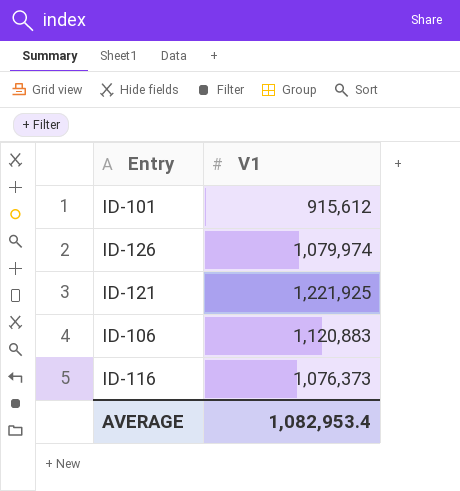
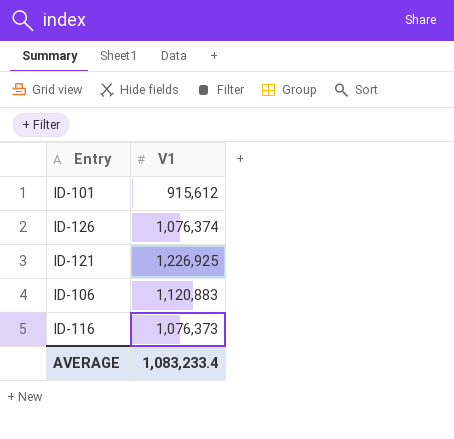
ID-126 | V1: 1,079,974 -> 1,076,374
ID-121 | V1: 1,221,925 -> 1,226,925
AVERAGE | V1: 1,082,953.4 -> 1,083,233.4

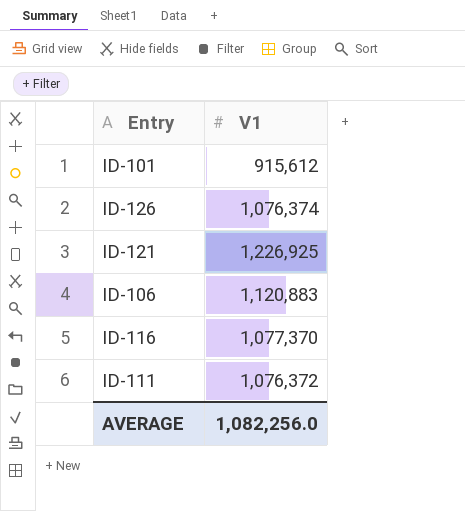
ID-116 | V1: 1,076,373 -> 1,077,370
row ID-111: none -> 1,076,372
AVERAGE | V1: 1,083,233.4 -> 1,082,256.0

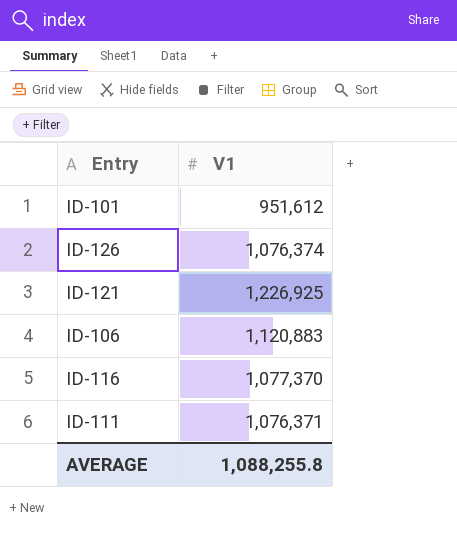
ID-101 | V1: 915,612 -> 951,612
ID-111 | V1: 1,076,372 -> 1,076,371
AVERAGE | V1: 1,082,256.0 -> 1,088,255.8

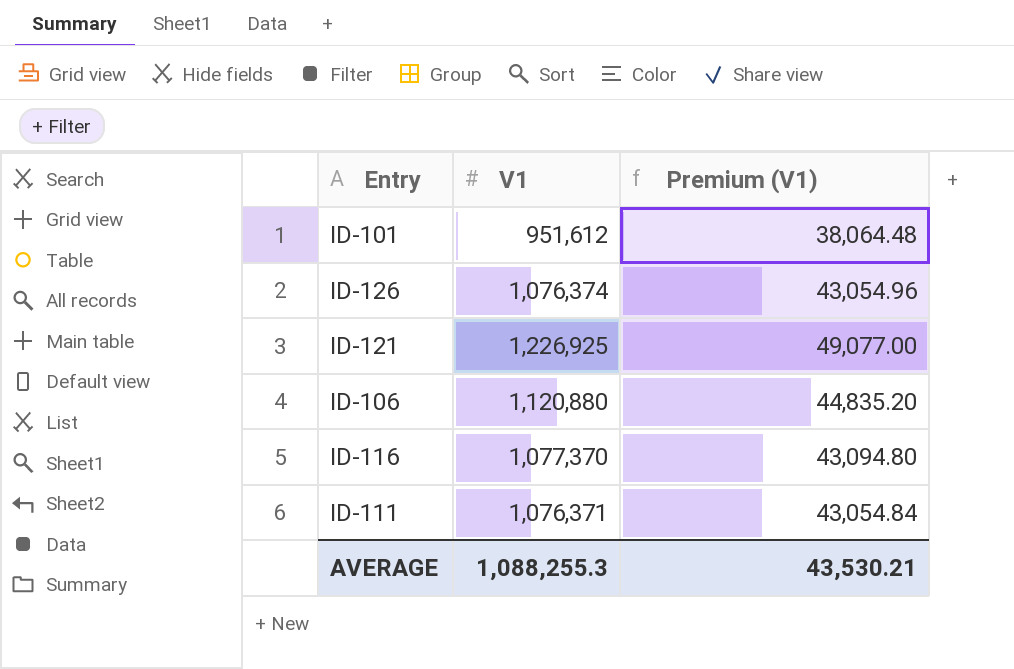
column Premium (V1) | formula: none -> [V1] * 0.04
ID-106 | V1: 1,120,883 -> 1,120,880
AVERAGE | V1: 1,088,255.8 -> 1,088,255.3

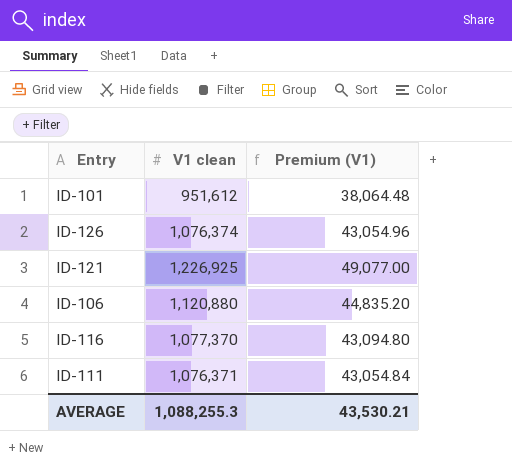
column name: V1 -> V1 clean

